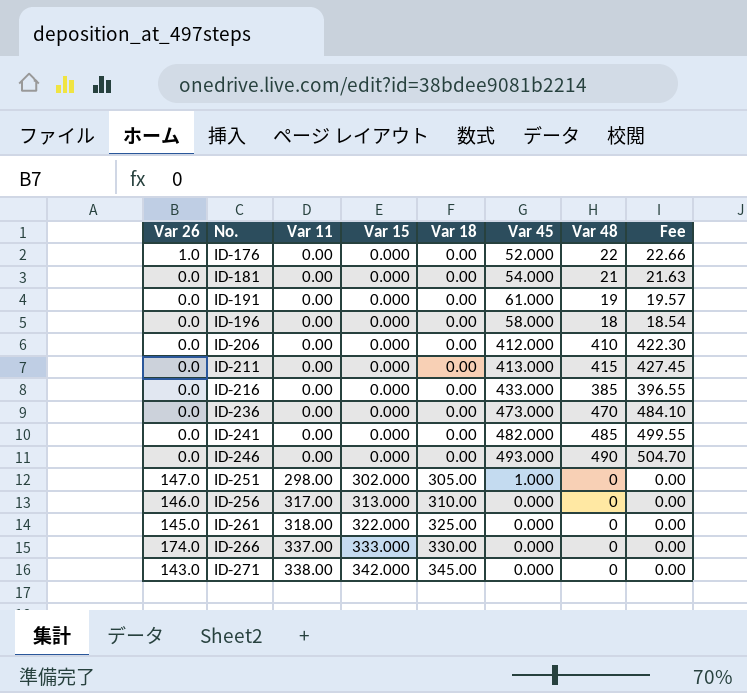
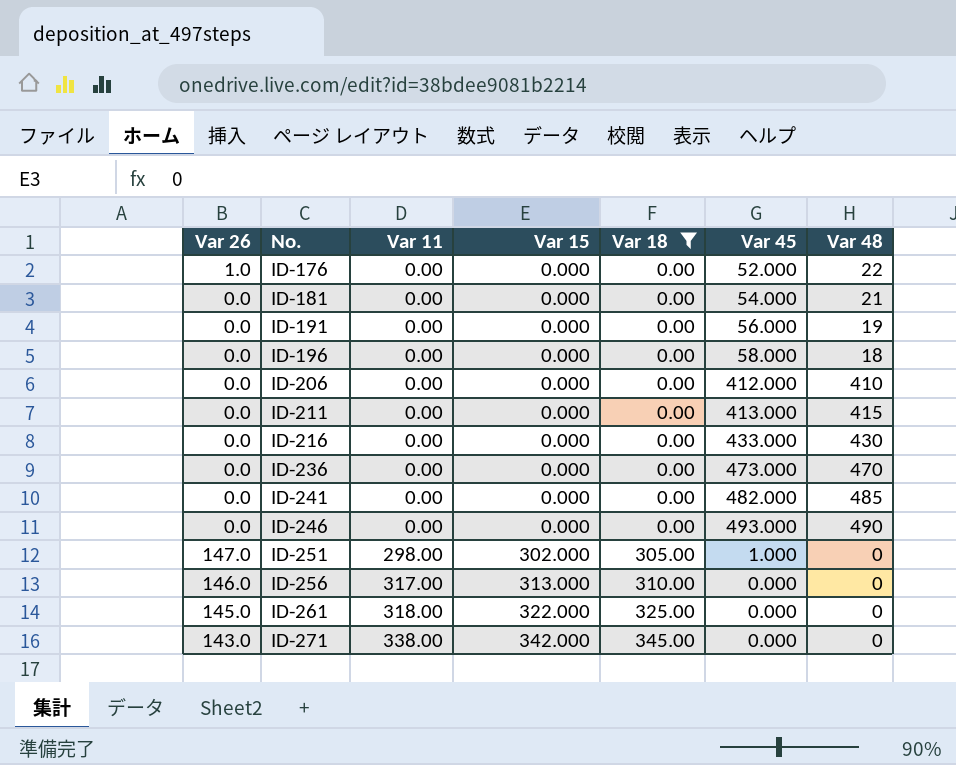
filter: none -> Var 18 != 330.00
column Fee | formula: [Var 48] * 1.03 -> none
ID-191 | Var 45: 61.000 -> 56.000
ID-216 | Var 48: 385 -> 430

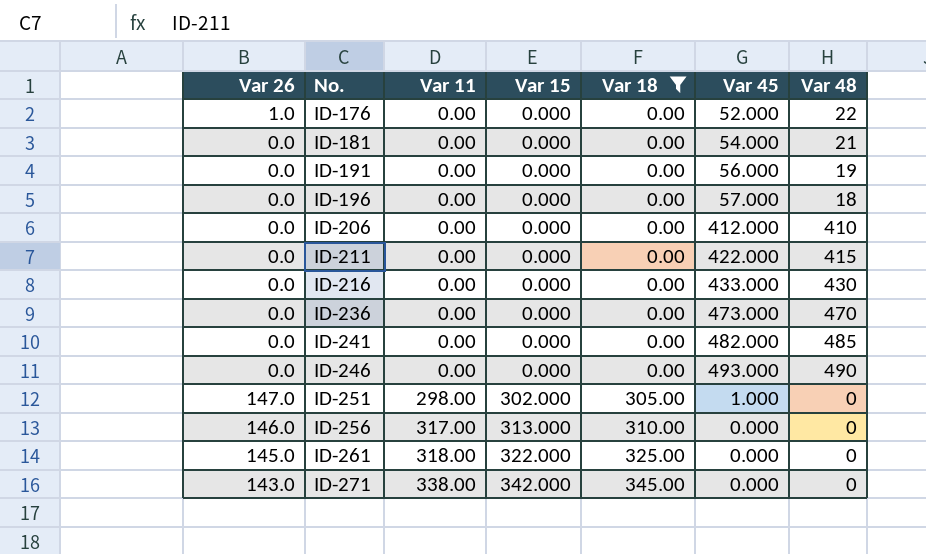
ID-196 | Var 45: 58.000 -> 57.000
ID-211 | Var 45: 413.000 -> 422.000

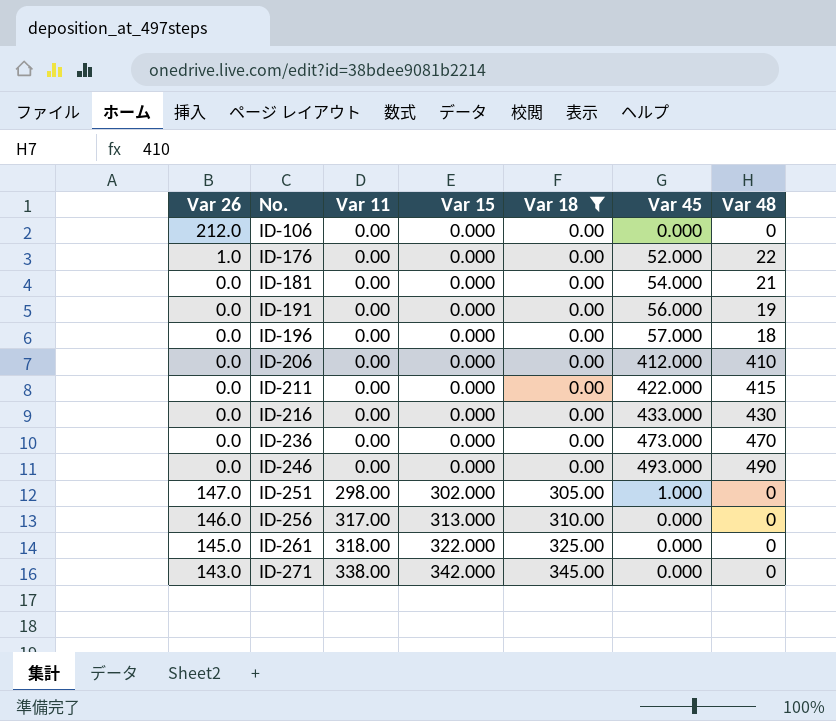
row ID-241: 0.0 | 0.00 | 0.000 | 0.00 | 482.000 | 485 -> none
row ID-106: none -> 212.0 | 0.00 | 0.000 | 0.00 | 0.000 | 0

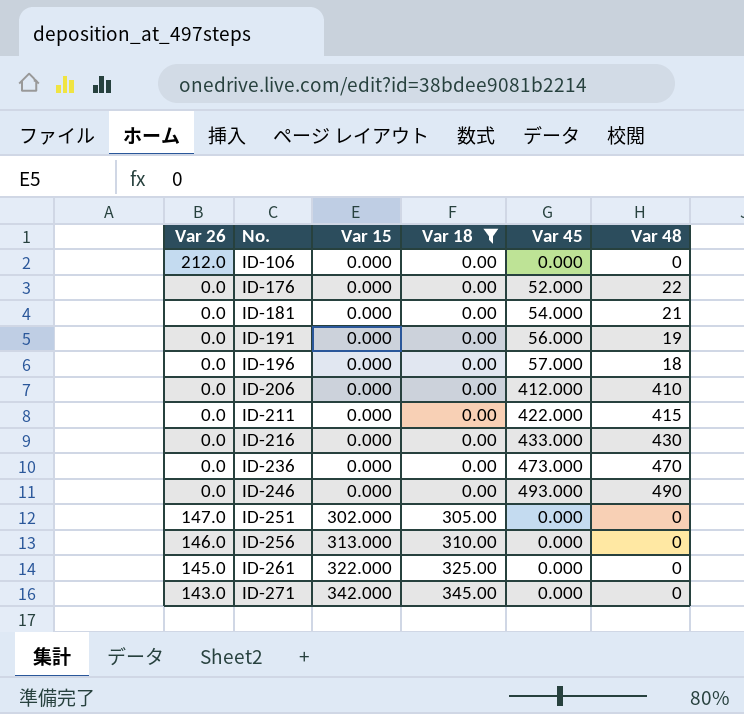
column Var 11 | position: 3 -> none
ID-176 | Var 26: 1.0 -> 0.0
ID-251 | Var 45: 1.000 -> 0.000

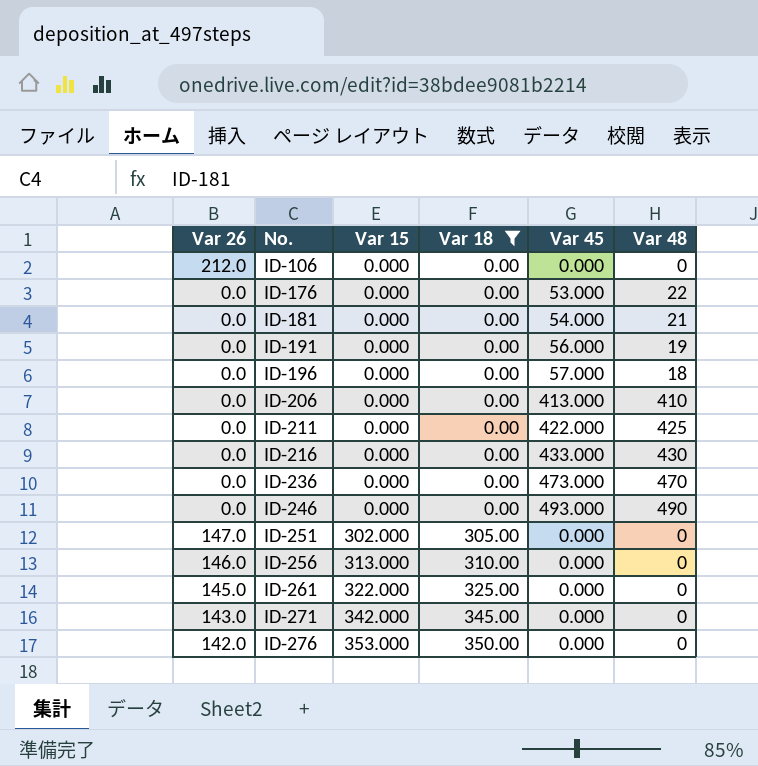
ID-176 | Var 45: 52.000 -> 53.000
ID-206 | Var 45: 412.000 -> 413.000
ID-211 | Var 48: 415 -> 425
row ID-276: none -> 142.0 | 353.000 | 350.00 | 0.000 | 0

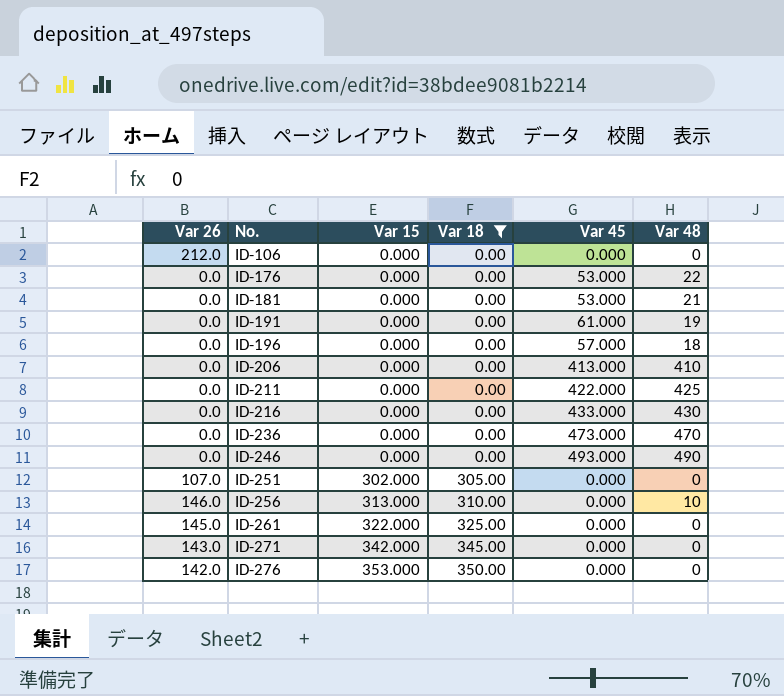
ID-181 | Var 45: 54.000 -> 53.000
ID-191 | Var 45: 56.000 -> 61.000
ID-251 | Var 26: 147.0 -> 107.0
ID-256 | Var 48: 0 -> 10

